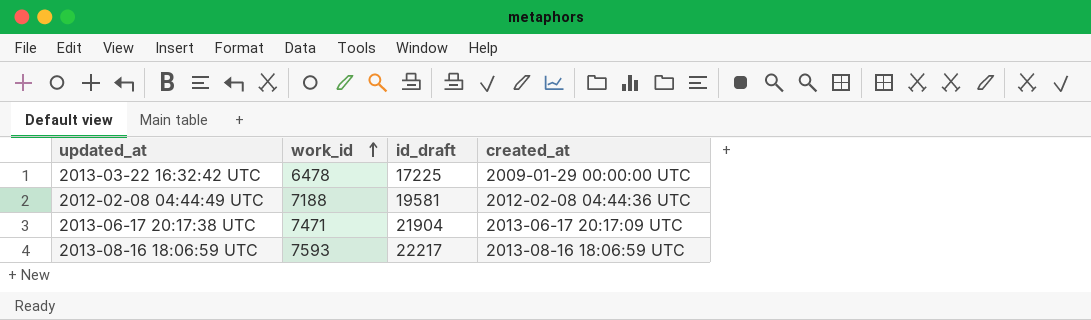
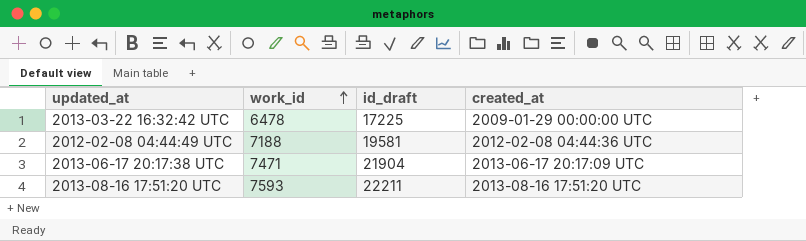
row 2013-08-16 18:06:59 UTC: 7593 | 22217 | 2013-08-16 18:06:59 UTC -> none
row 2013-08-16 17:51:20 UTC: none -> 7593 | 22211 | 2013-08-16 17:51:20 UTC

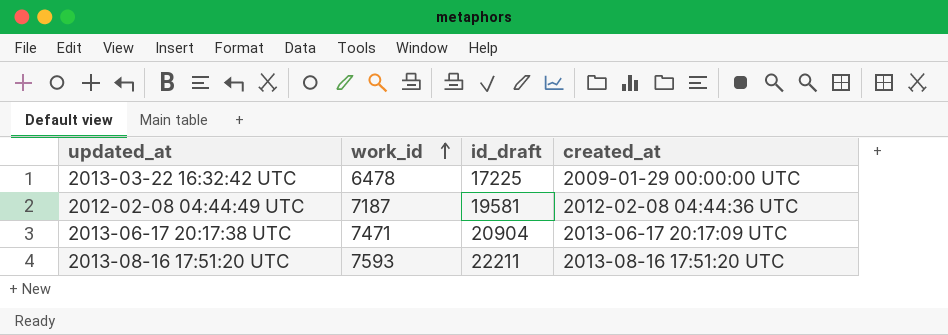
2012-02-08 04:44:49 UTC | work_id: 7188 -> 7187
2013-06-17 20:17:38 UTC | id_draft: 21904 -> 20904

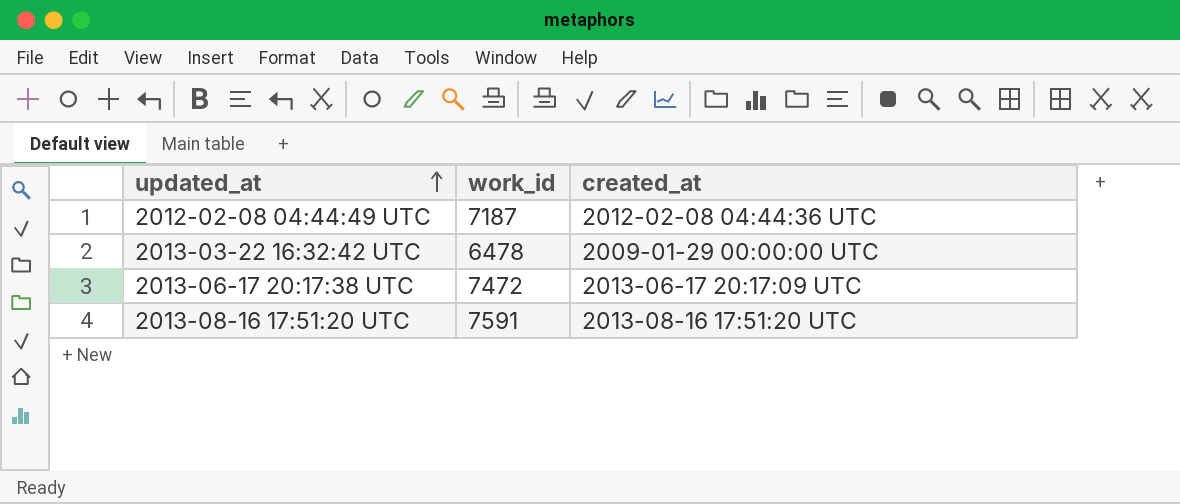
row order: work_id ascending -> updated_at ascending
column id_draft | position: 3 -> none
2013-06-17 20:17:38 UTC | work_id: 7471 -> 7472
2013-08-16 17:51:20 UTC | work_id: 7593 -> 7591

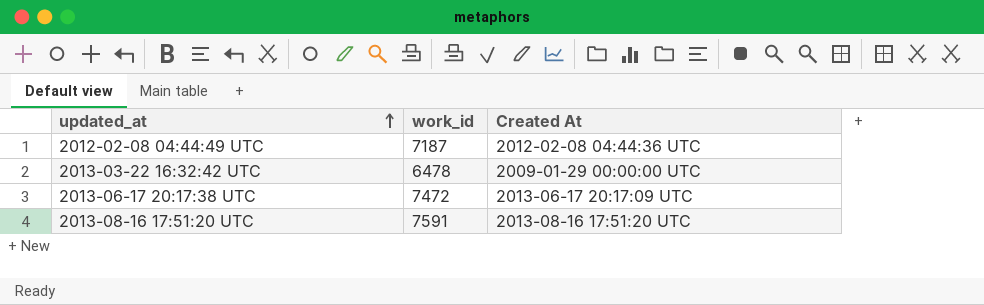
column name: created_at -> Created At

